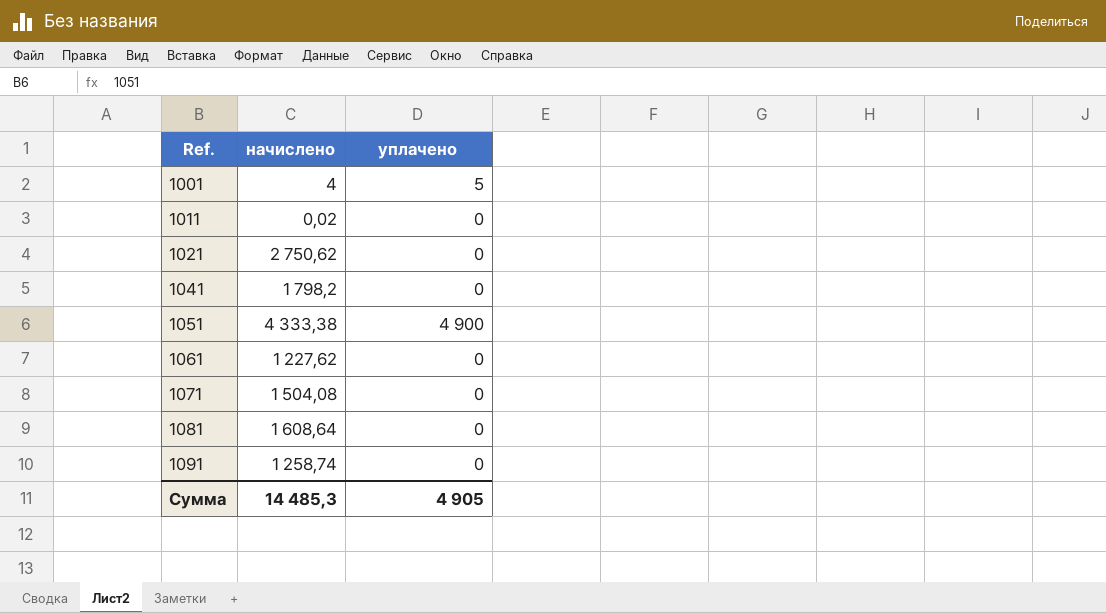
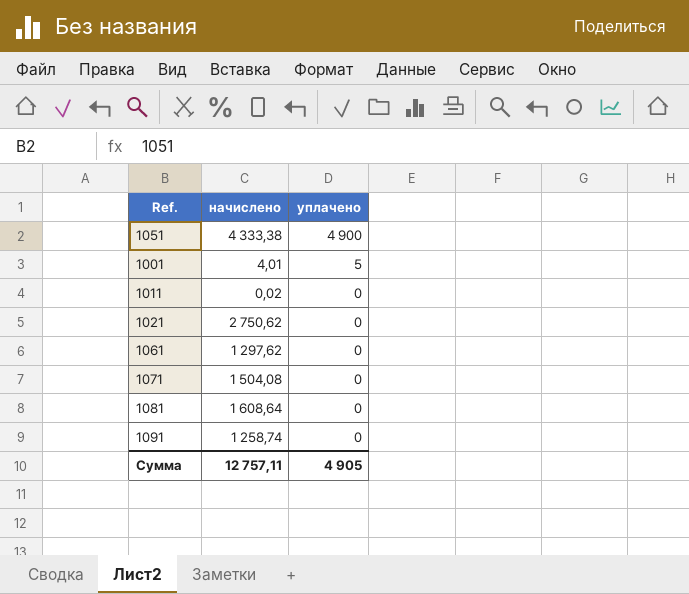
row order: Ref. ascending -> уплачено descending
row 1041: 1 798,2 | 0 -> none
1001 | начислено: 4 -> 4,01
1061 | начислено: 1 227,62 -> 1 297,62
Сумма | начислено: 14 485,3 -> 12 757,11

